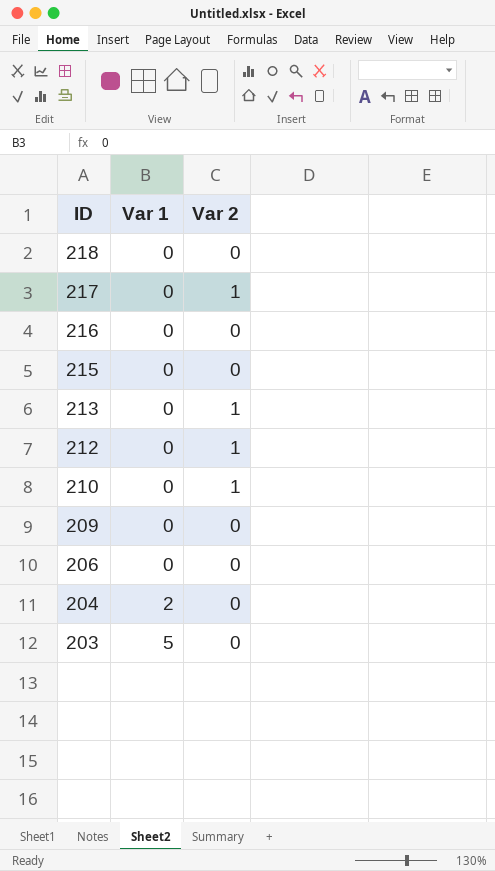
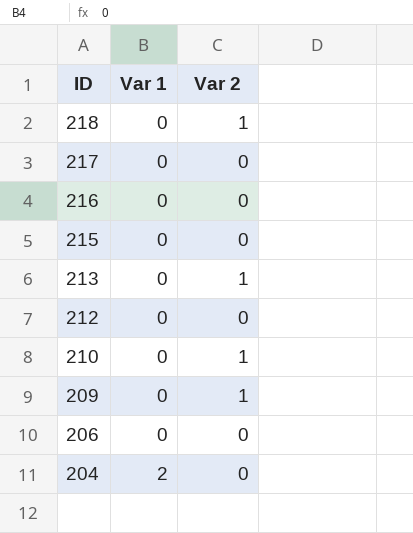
row 203: 5 | 0 -> none
218 | Var 2: 0 -> 1
217 | Var 2: 1 -> 0
212 | Var 2: 1 -> 0
209 | Var 2: 0 -> 1

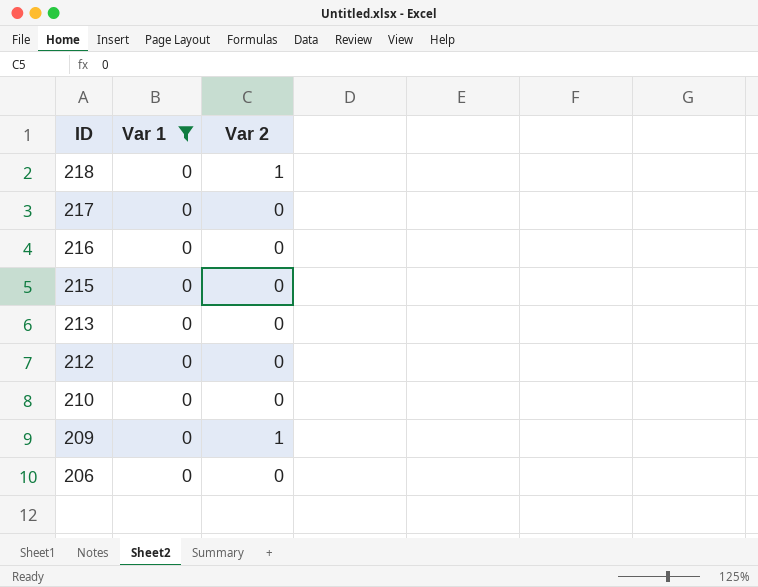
filter: none -> Var 1 = 0
213 | Var 2: 1 -> 0
210 | Var 2: 1 -> 0

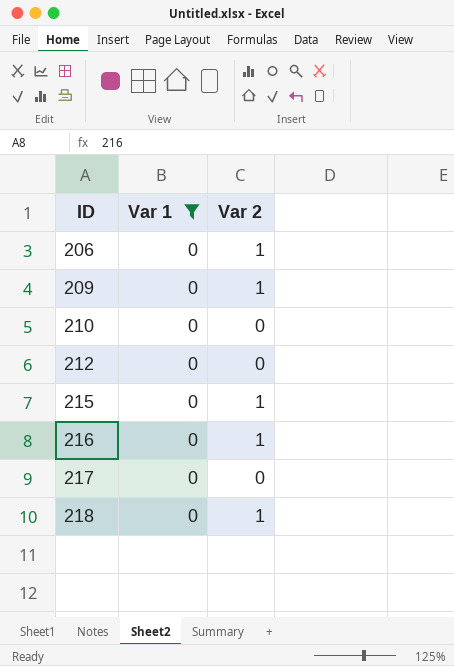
row order: ID descending -> ID ascending
row 213: 0 | 0 -> none
206 | Var 2: 0 -> 1
215 | Var 2: 0 -> 1
216 | Var 2: 0 -> 1

